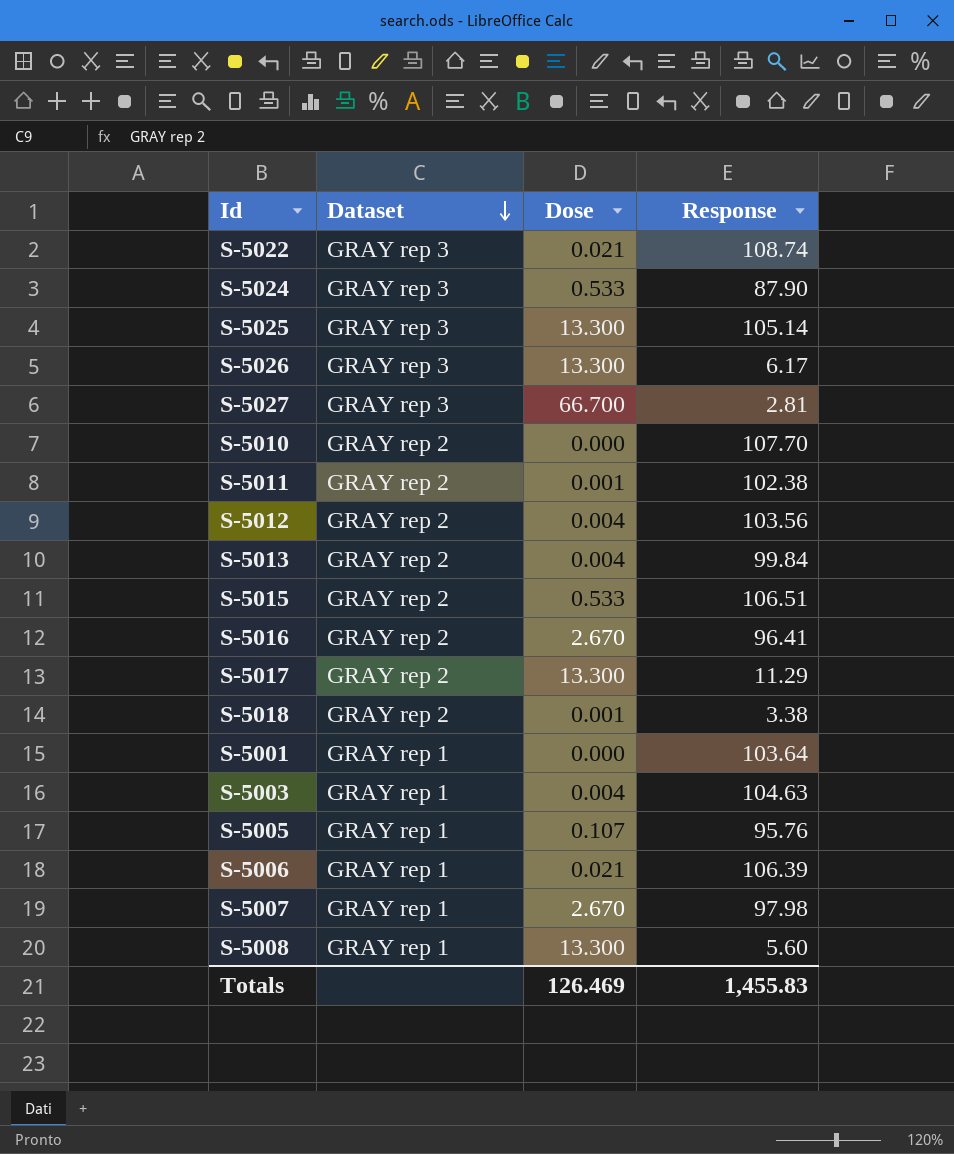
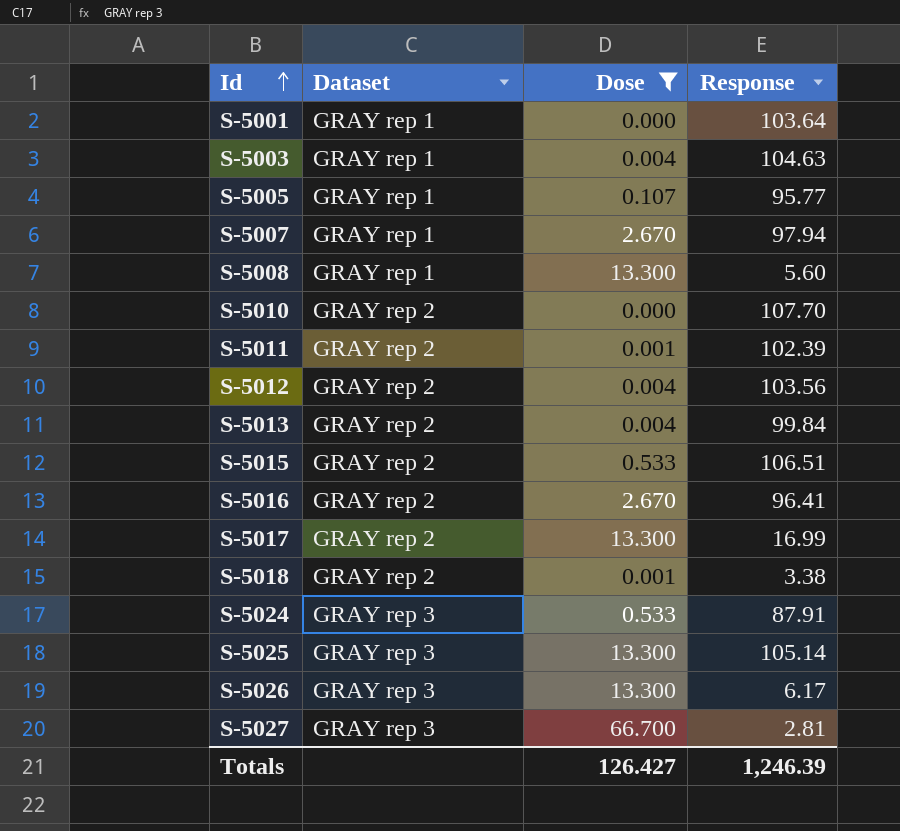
filter: none -> Dose != 0.021
row order: Dataset descending -> Id ascending
S-5005 | Response: 95.76 -> 95.77
S-5007 | Response: 97.98 -> 97.94
S-5011 | Response: 102.38 -> 102.39
S-5017 | Response: 11.29 -> 16.99
S-5024 | Response: 87.90 -> 87.91
Totals | Dose: 126.469 -> 126.427
Totals | Response: 1,455.83 -> 1,246.39

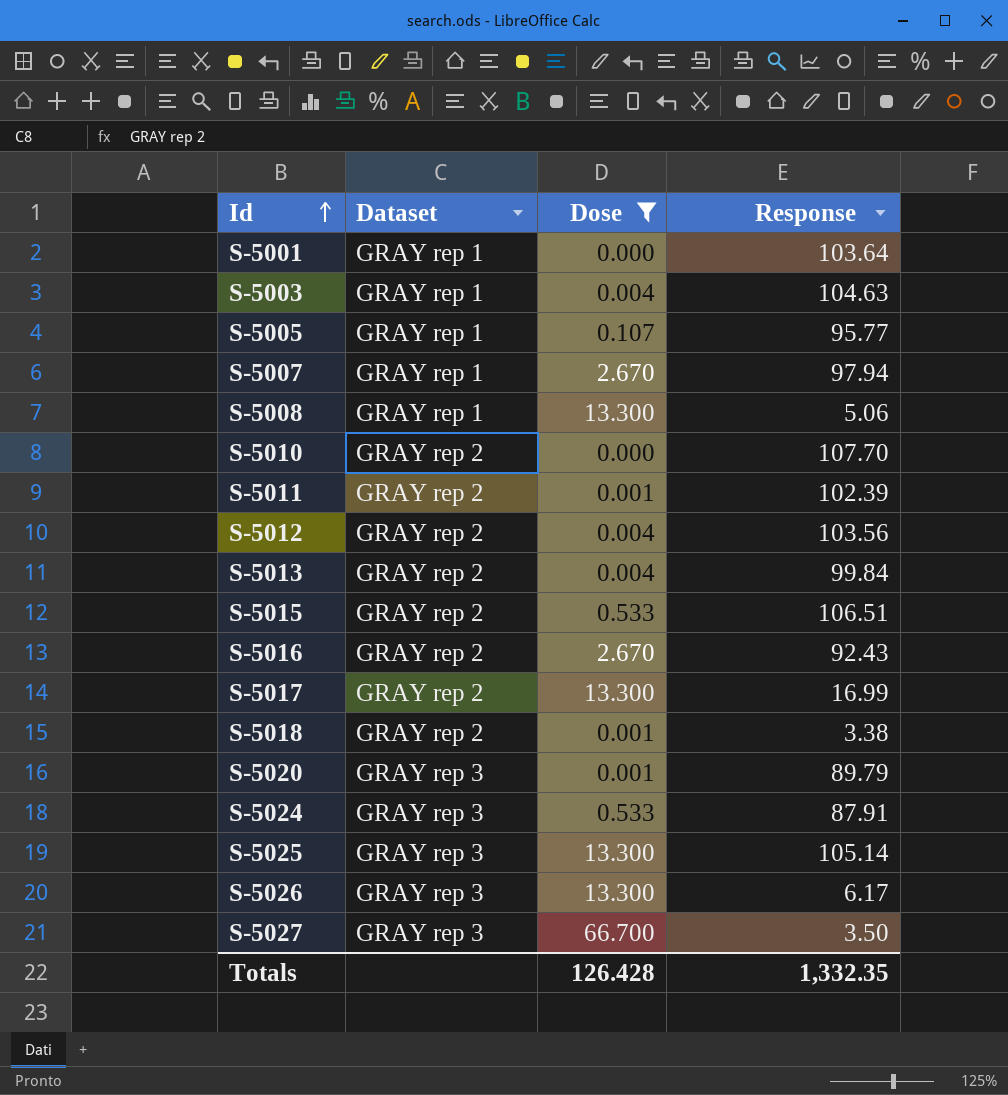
S-5008 | Response: 5.60 -> 5.06
S-5016 | Response: 96.41 -> 92.43
row S-5020: none -> GRAY rep 3 | 0.001 | 89.79
S-5027 | Response: 2.81 -> 3.50
Totals | Dose: 126.427 -> 126.428
Totals | Response: 1,246.39 -> 1,332.35

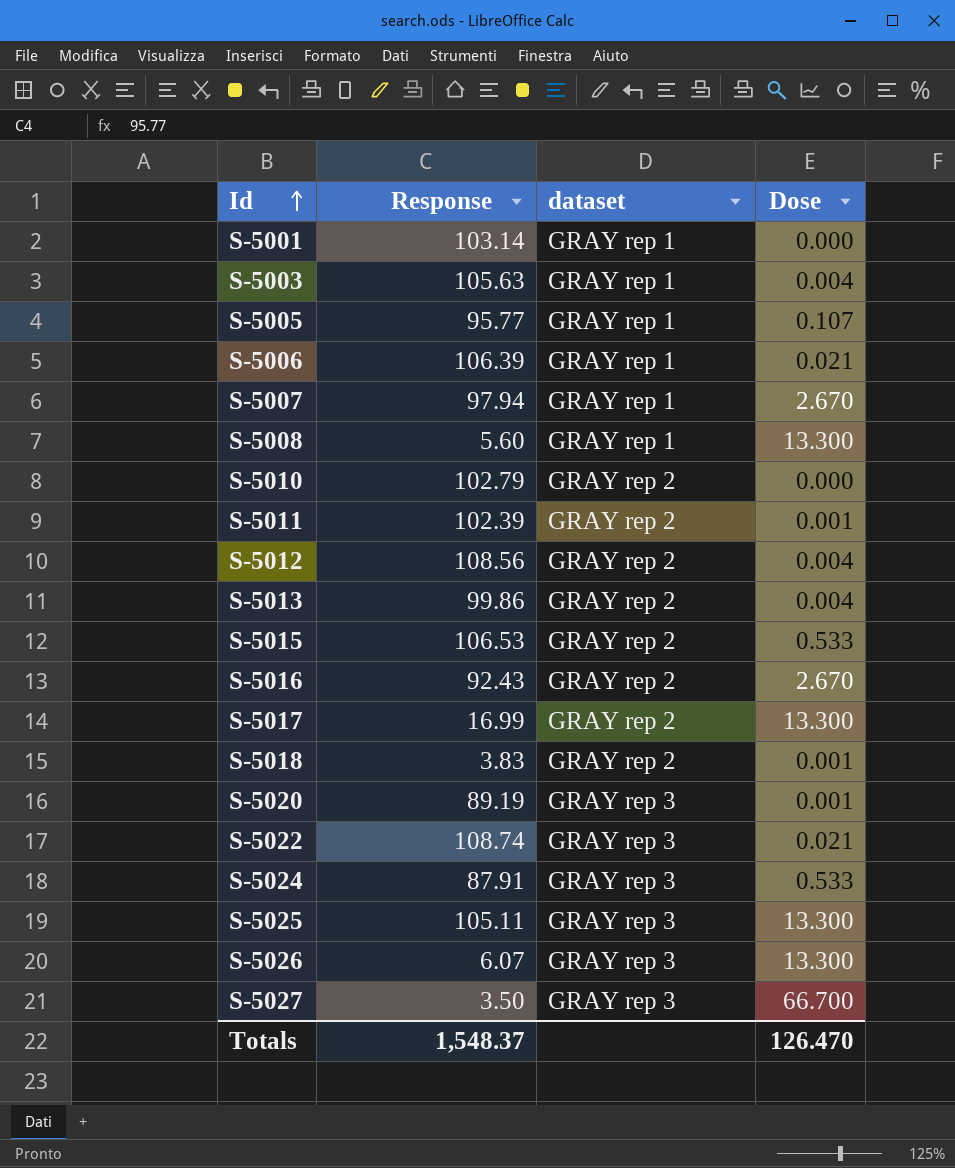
filter: Dose != 0.021 -> none
column Response | position: 4 -> 2
column name: Dataset -> dataset
S-5001 | Response: 103.64 -> 103.14
S-5003 | Response: 104.63 -> 105.63
S-5008 | Response: 5.06 -> 5.60
S-5010 | Response: 107.70 -> 102.79
S-5012 | Response: 103.56 -> 108.56
S-5013 | Response: 99.84 -> 99.86
S-5015 | Response: 106.51 -> 106.53
S-5018 | Response: 3.38 -> 3.83
S-5020 | Response: 89.79 -> 89.19
S-5025 | Response: 105.14 -> 105.11
S-5026 | Response: 6.17 -> 6.07
Totals | Response: 1,332.35 -> 1,548.37
Totals | Dose: 126.428 -> 126.470

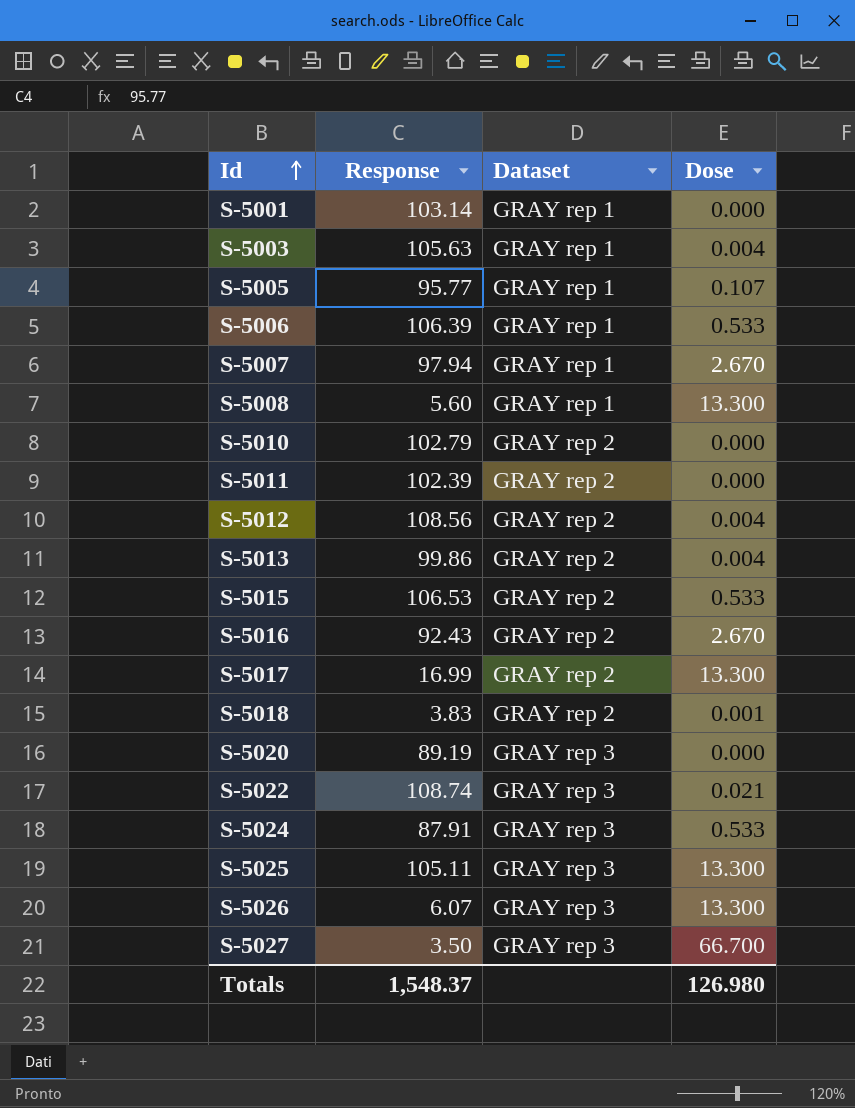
column name: dataset -> Dataset
S-5006 | Dose: 0.021 -> 0.533
S-5011 | Dose: 0.001 -> 0.000
S-5020 | Dose: 0.001 -> 0.000
Totals | Dose: 126.470 -> 126.980

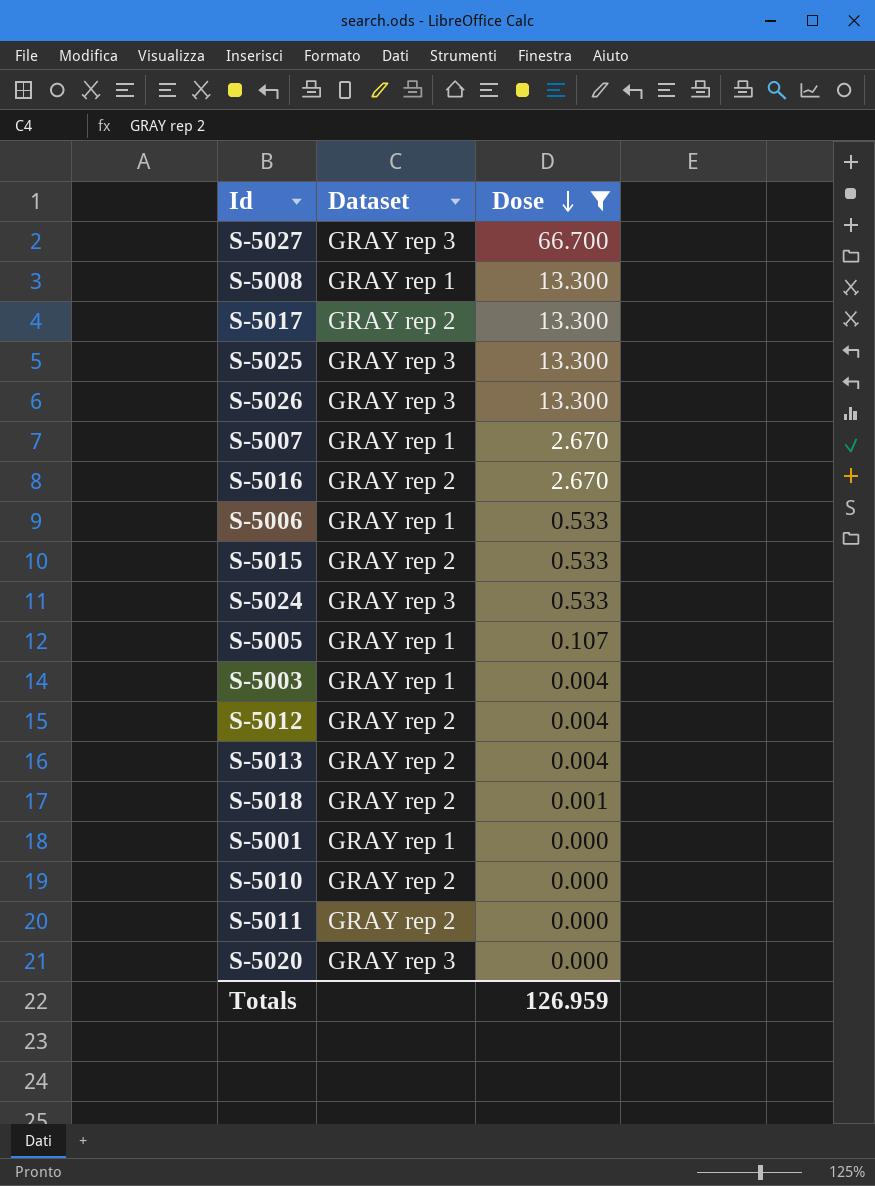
filter: none -> Dose != 0.021
row order: Id ascending -> Dose descending
column Response | position: 2 -> none
Totals | Dose: 126.980 -> 126.959

